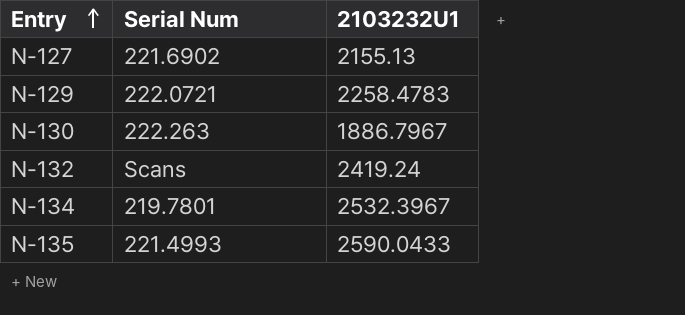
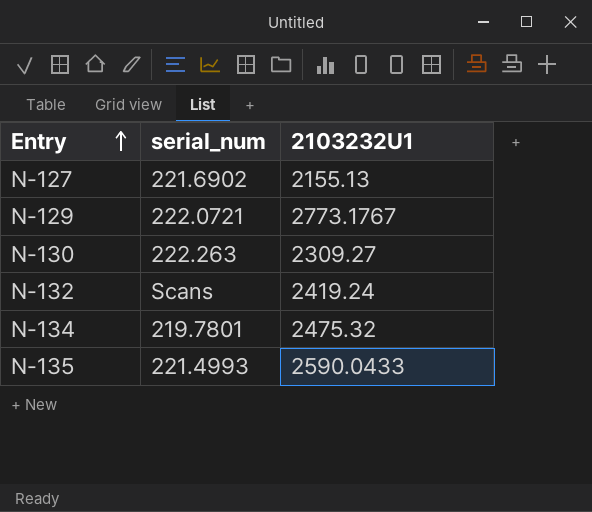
column name: Serial Num -> serial_num
N-129 | 2103232U1: 2258.4783 -> 2773.1767
N-130 | 2103232U1: 1886.7967 -> 2309.27
N-134 | 2103232U1: 2532.3967 -> 2475.32

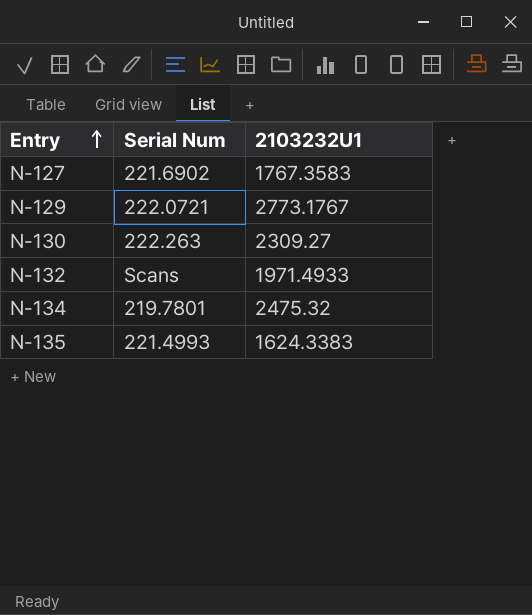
column name: serial_num -> Serial Num
N-127 | 2103232U1: 2155.13 -> 1767.3583
N-132 | 2103232U1: 2419.24 -> 1971.4933
N-135 | 2103232U1: 2590.0433 -> 1624.3383

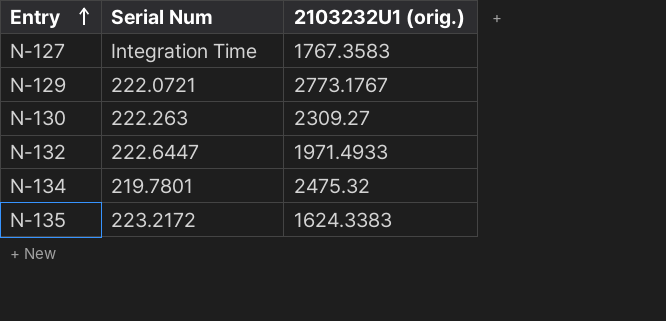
column name: 2103232U1 -> 2103232U1 (orig.)
N-127 | Serial Num: 221.6902 -> Integration Time
N-132 | Serial Num: Scans -> 222.6447
N-135 | Serial Num: 221.4993 -> 223.2172

